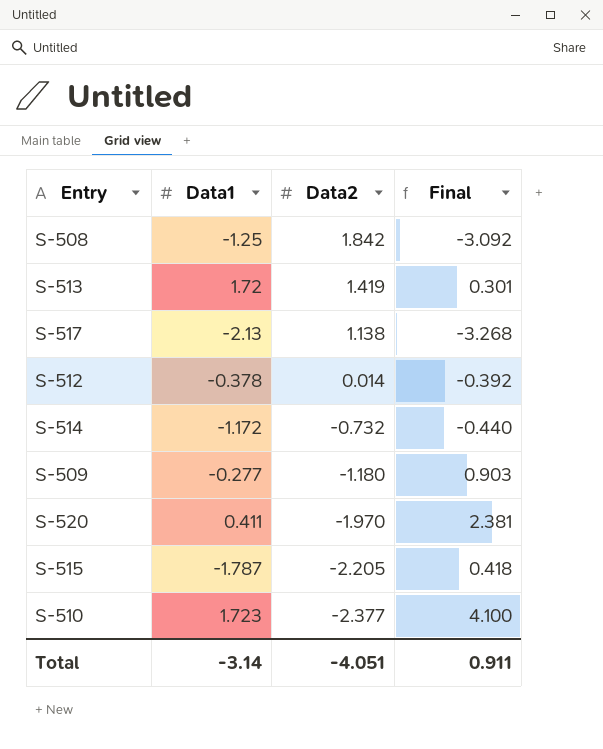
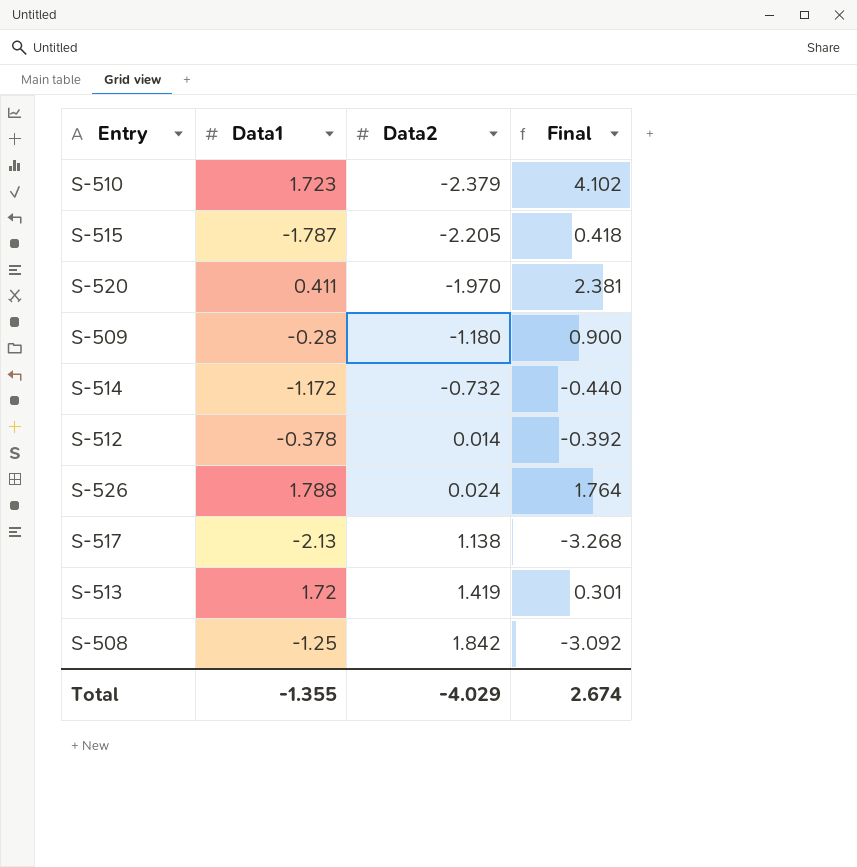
row order: Data2 descending -> Data2 ascending
S-510 | Data2: -2.377 -> -2.379
S-510 | Final: 4.100 -> 4.102
S-509 | Data1: -0.277 -> -0.28
S-509 | Final: 0.903 -> 0.900
row S-526: none -> 1.788 | 0.024 | 1.764
Total | Data1: -3.14 -> -1.355
Total | Data2: -4.051 -> -4.029
Total | Final: 0.911 -> 2.674

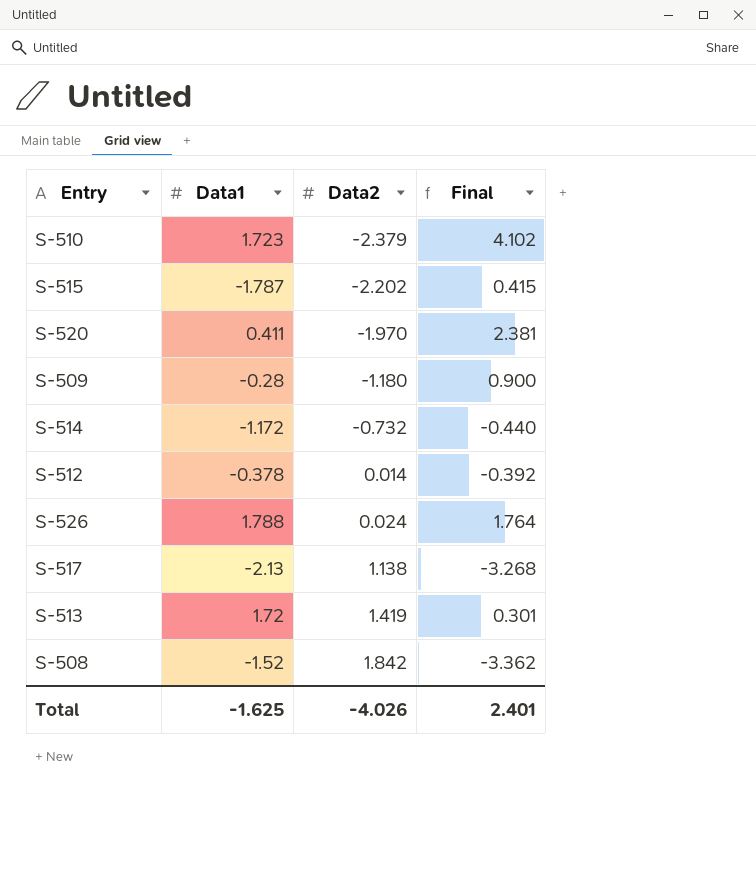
S-515 | Data2: -2.205 -> -2.202
S-515 | Final: 0.418 -> 0.415
S-508 | Data1: -1.25 -> -1.52
S-508 | Final: -3.092 -> -3.362
Total | Data1: -1.355 -> -1.625
Total | Data2: -4.029 -> -4.026
Total | Final: 2.674 -> 2.401

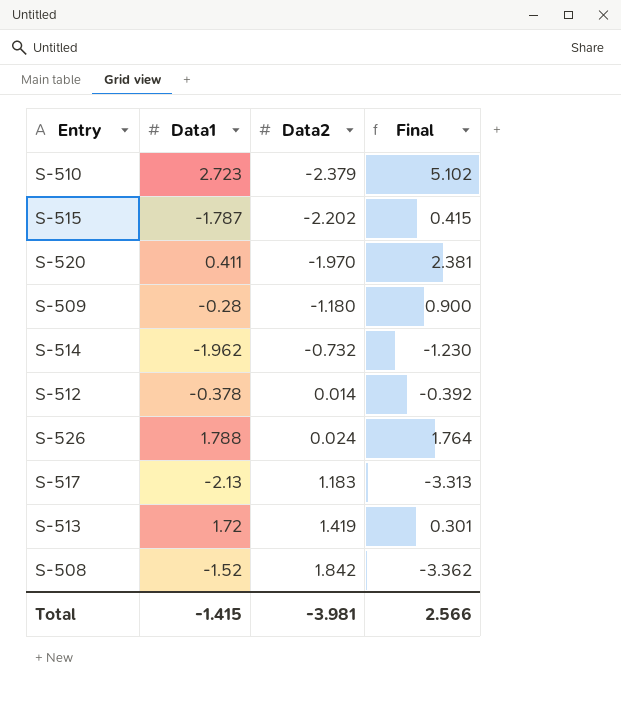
S-510 | Data1: 1.723 -> 2.723
S-510 | Final: 4.102 -> 5.102
S-514 | Data1: -1.172 -> -1.962
S-514 | Final: -0.440 -> -1.230
S-517 | Data2: 1.138 -> 1.183
S-517 | Final: -3.268 -> -3.313
Total | Data1: -1.625 -> -1.415
Total | Data2: -4.026 -> -3.981
Total | Final: 2.401 -> 2.566

